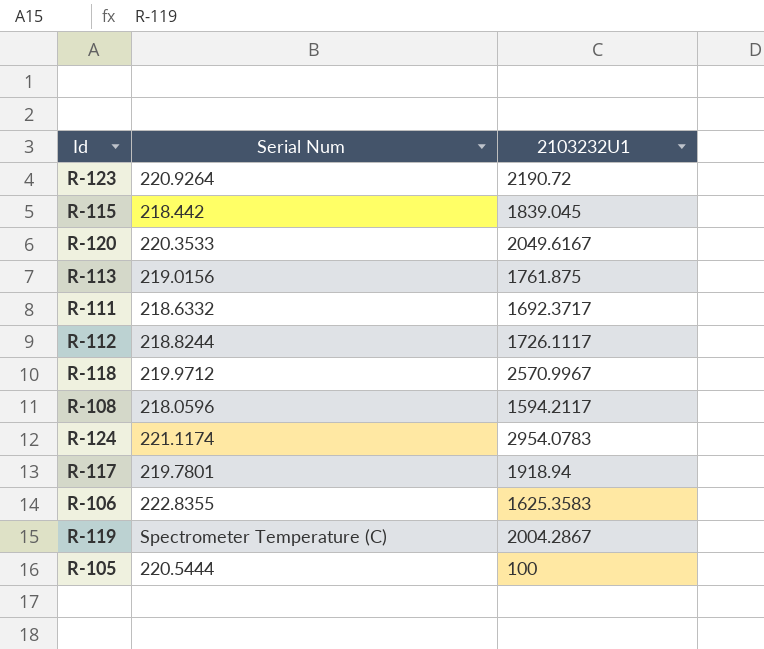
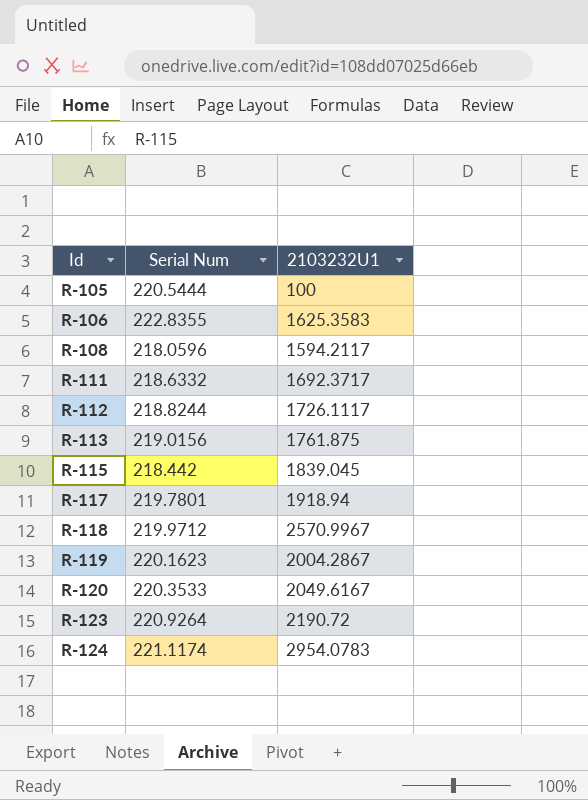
row order: none -> Id ascending
R-119 | Serial Num: Spectrometer Temperature (C) -> 220.1623

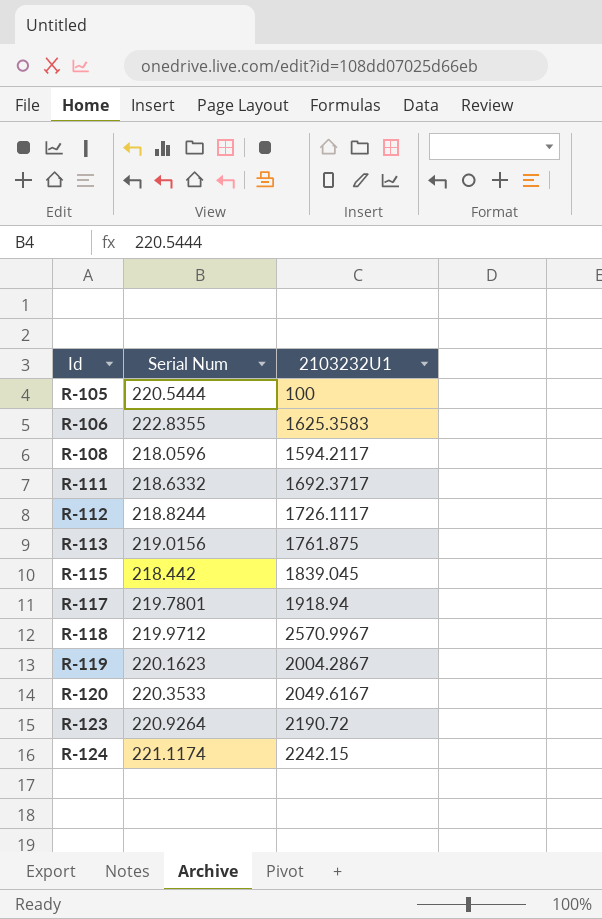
R-124 | 2103232U1: 2954.0783 -> 2242.15

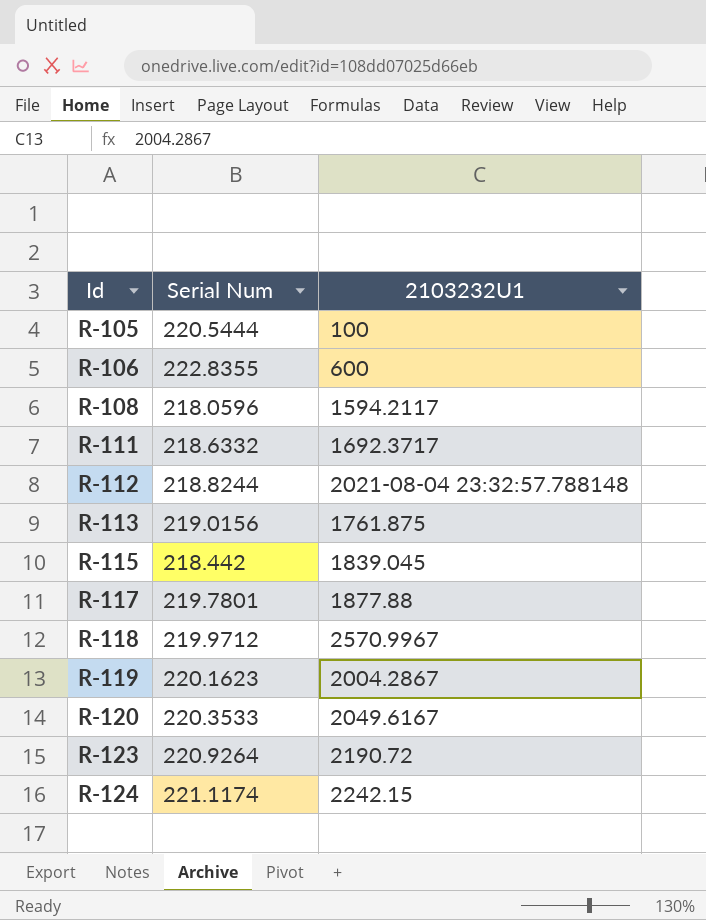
R-106 | 2103232U1: 1625.3583 -> 600
R-112 | 2103232U1: 1726.1117 -> 2021-08-04 23:32:57.788148
R-117 | 2103232U1: 1918.94 -> 1877.88

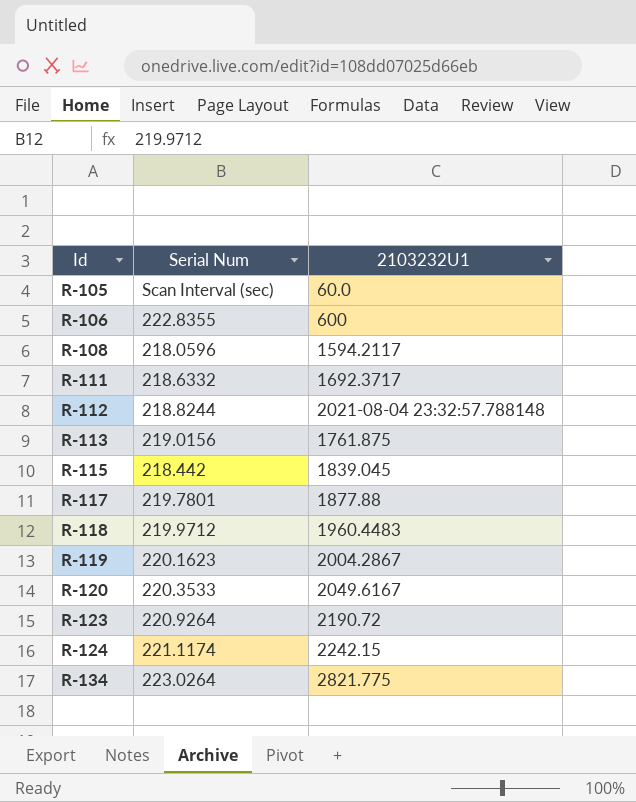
R-105 | Serial Num: 220.5444 -> Scan Interval (sec)
R-105 | 2103232U1: 100 -> 60.0
R-118 | 2103232U1: 2570.9967 -> 1960.4483
row R-134: none -> 223.0264 | 2821.775

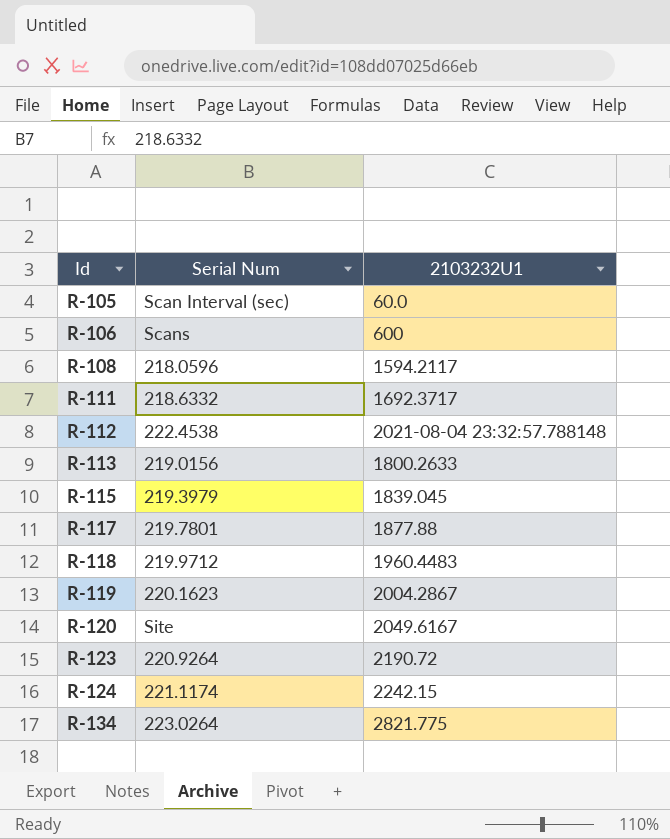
R-106 | Serial Num: 222.8355 -> Scans
R-112 | Serial Num: 218.8244 -> 222.4538
R-113 | 2103232U1: 1761.875 -> 1800.2633
R-115 | Serial Num: 218.442 -> 219.3979
R-120 | Serial Num: 220.3533 -> Site

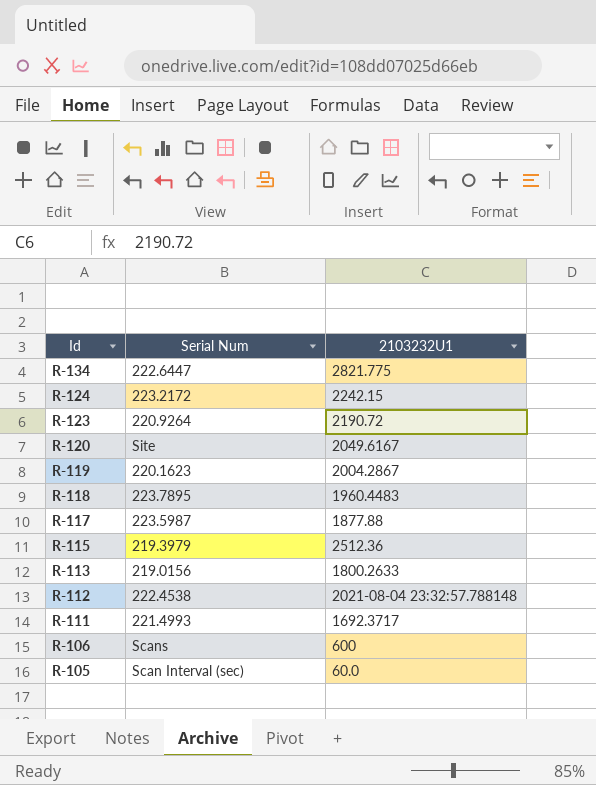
row order: Id ascending -> Id descending
row R-108: 218.0596 | 1594.2117 -> none
R-134 | Serial Num: 223.0264 -> 222.6447
R-124 | Serial Num: 221.1174 -> 223.2172
R-118 | Serial Num: 219.9712 -> 223.7895
R-117 | Serial Num: 219.7801 -> 223.5987
R-115 | 2103232U1: 1839.045 -> 2512.36
R-111 | Serial Num: 218.6332 -> 221.4993

